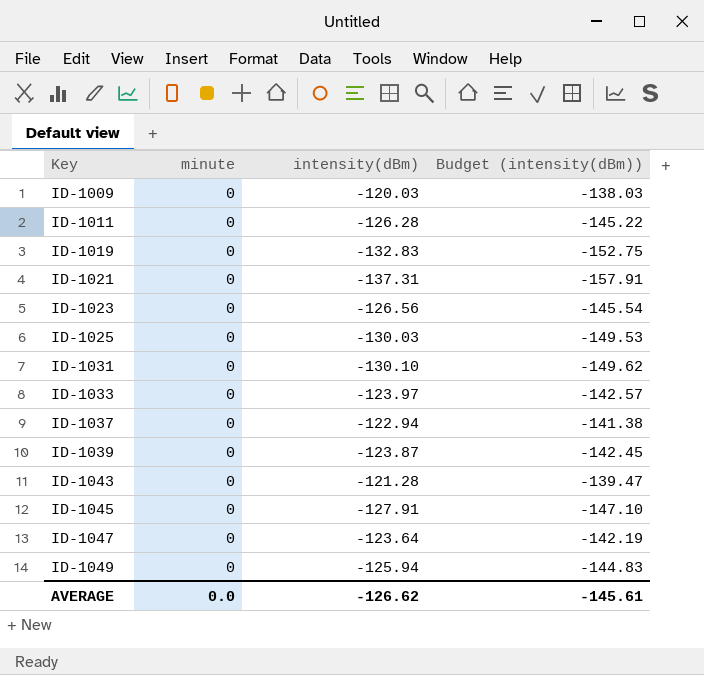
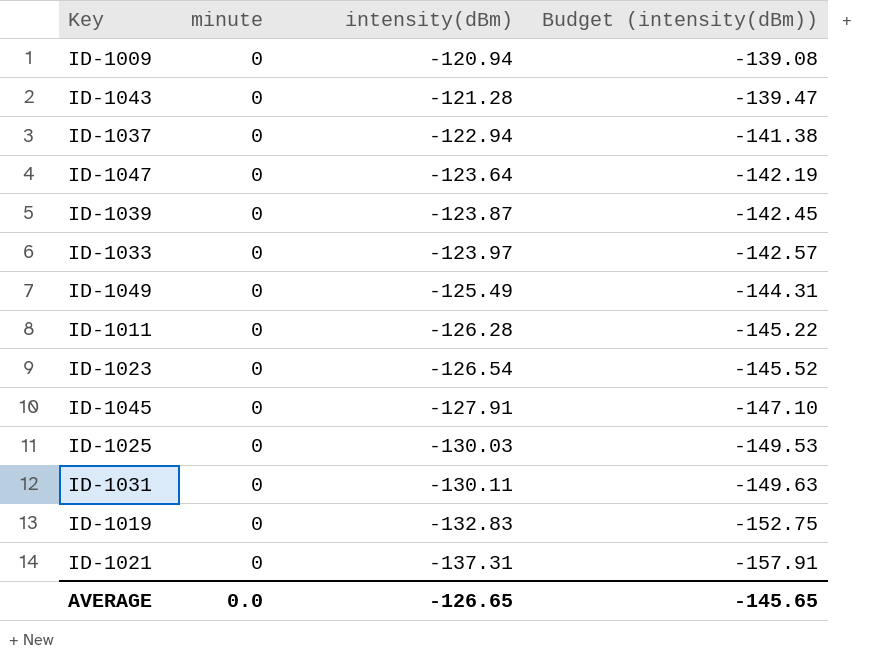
row order: Key ascending -> intensity(dBm) descending
ID-1009 | intensity(dBm): -120.03 -> -120.94
ID-1009 | Budget (intensity(dBm)): -138.03 -> -139.08
ID-1049 | intensity(dBm): -125.94 -> -125.49
ID-1049 | Budget (intensity(dBm)): -144.83 -> -144.31
ID-1023 | intensity(dBm): -126.56 -> -126.54
ID-1023 | Budget (intensity(dBm)): -145.54 -> -145.52
ID-1031 | intensity(dBm): -130.10 -> -130.11
ID-1031 | Budget (intensity(dBm)): -149.62 -> -149.63
AVERAGE | intensity(dBm): -126.62 -> -126.65
AVERAGE | Budget (intensity(dBm)): -145.61 -> -145.65

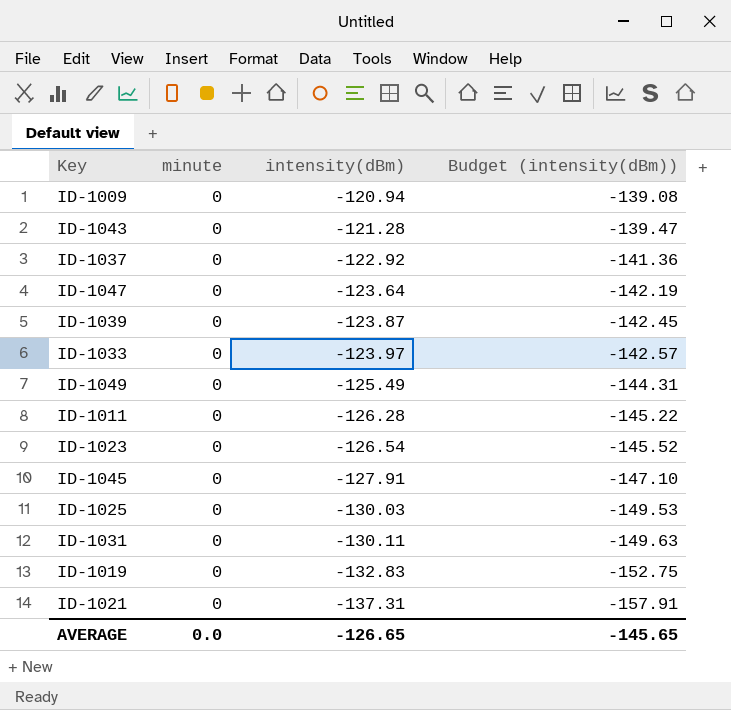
ID-1037 | intensity(dBm): -122.94 -> -122.92
ID-1037 | Budget (intensity(dBm)): -141.38 -> -141.36

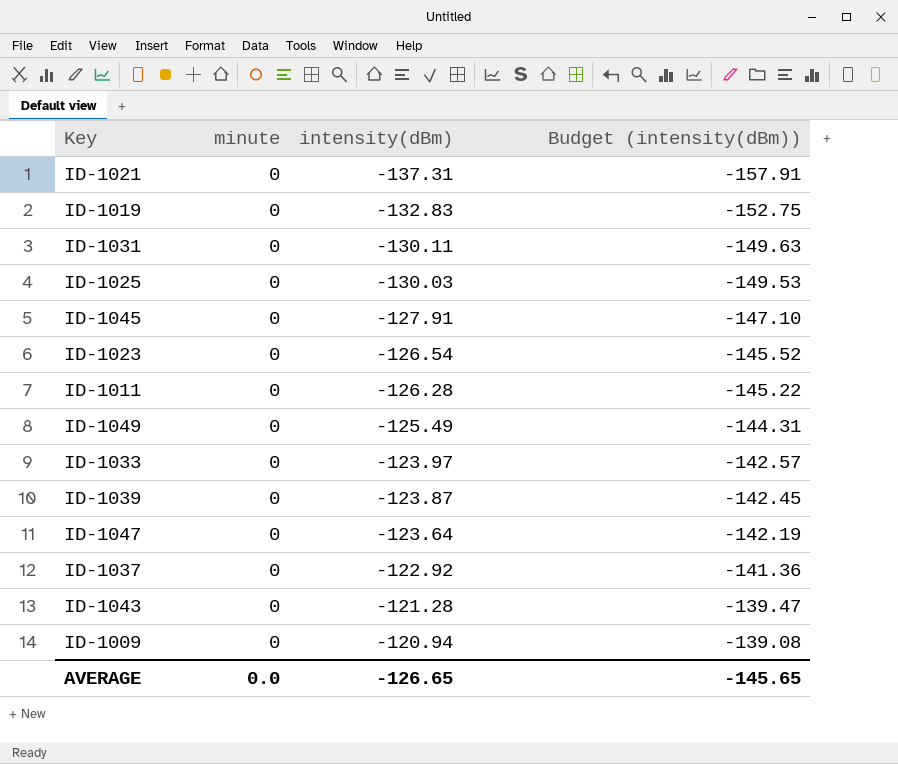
row order: intensity(dBm) descending -> intensity(dBm) ascending

